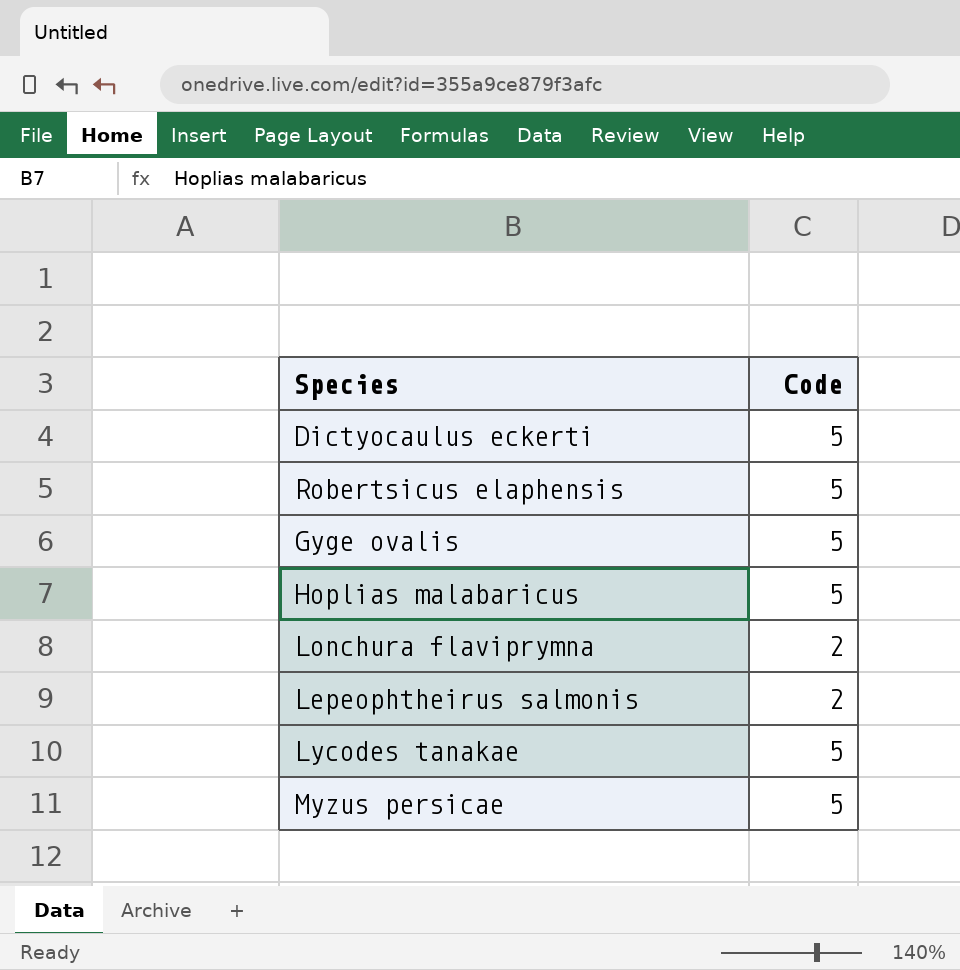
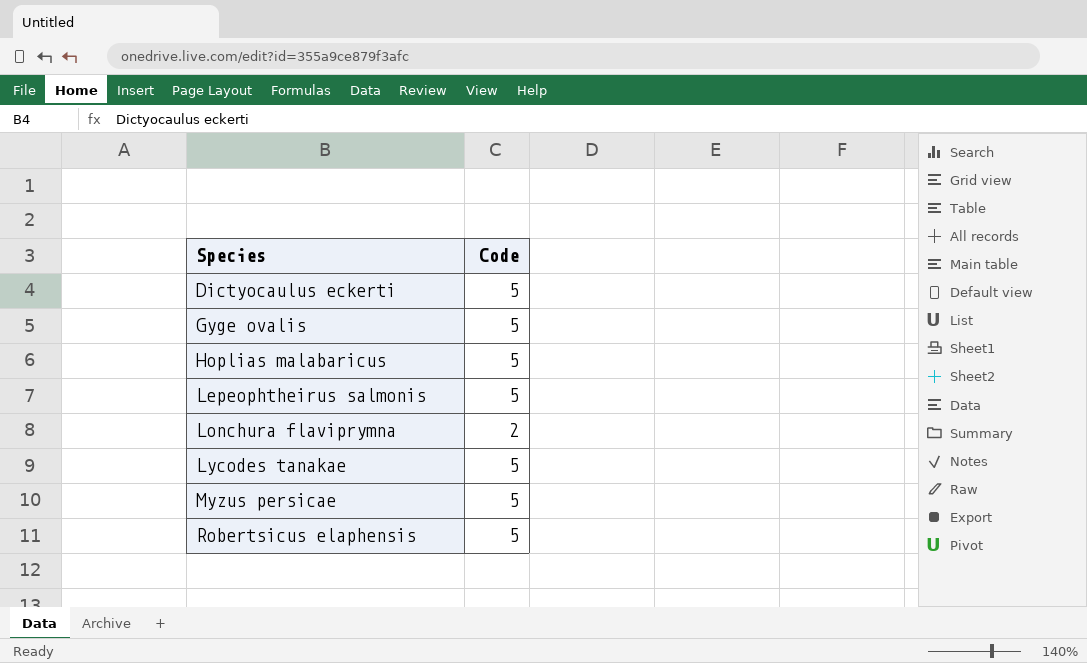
row order: none -> Species ascending
Lepeophtheirus salmonis | Code: 2 -> 5

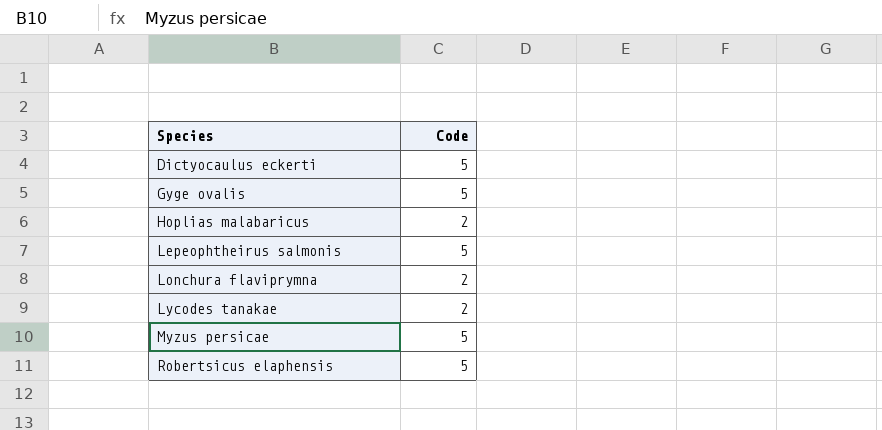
Hoplias malabaricus | Code: 5 -> 2
Lycodes tanakae | Code: 5 -> 2

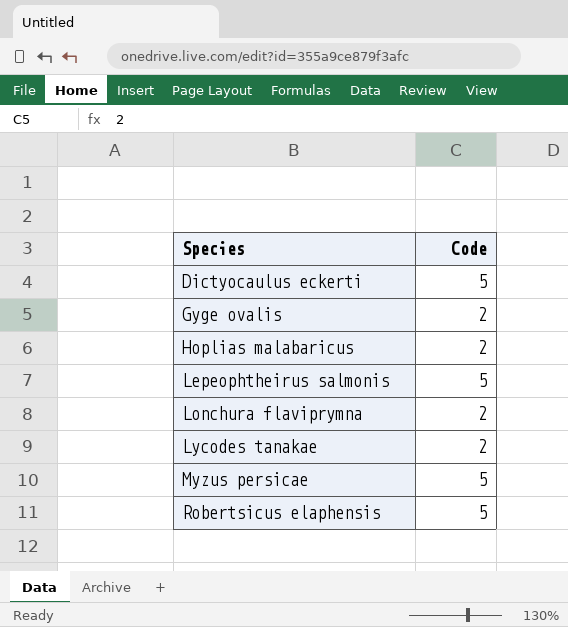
Gyge ovalis | Code: 5 -> 2

